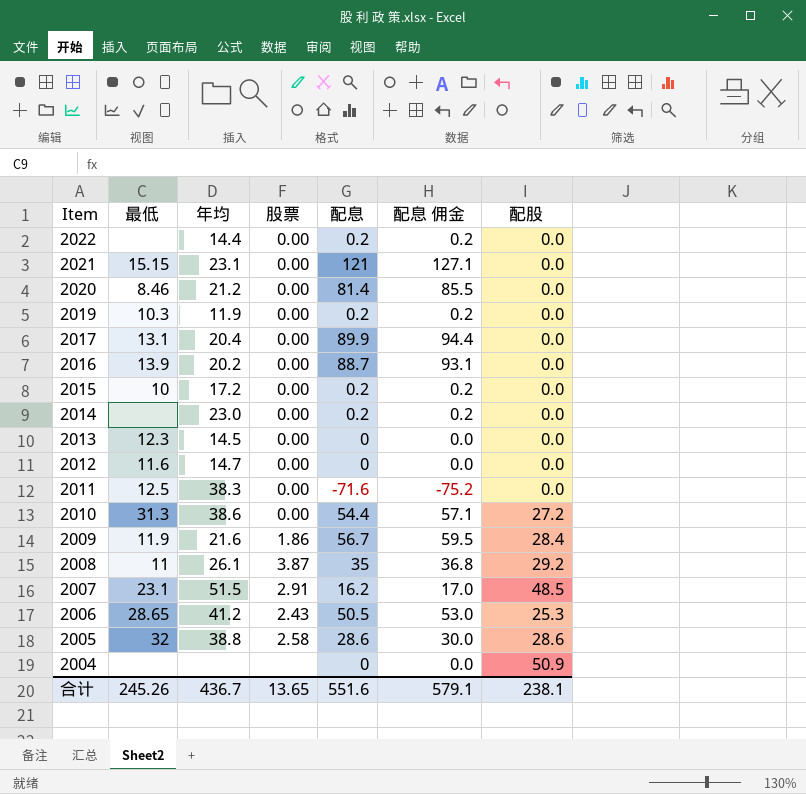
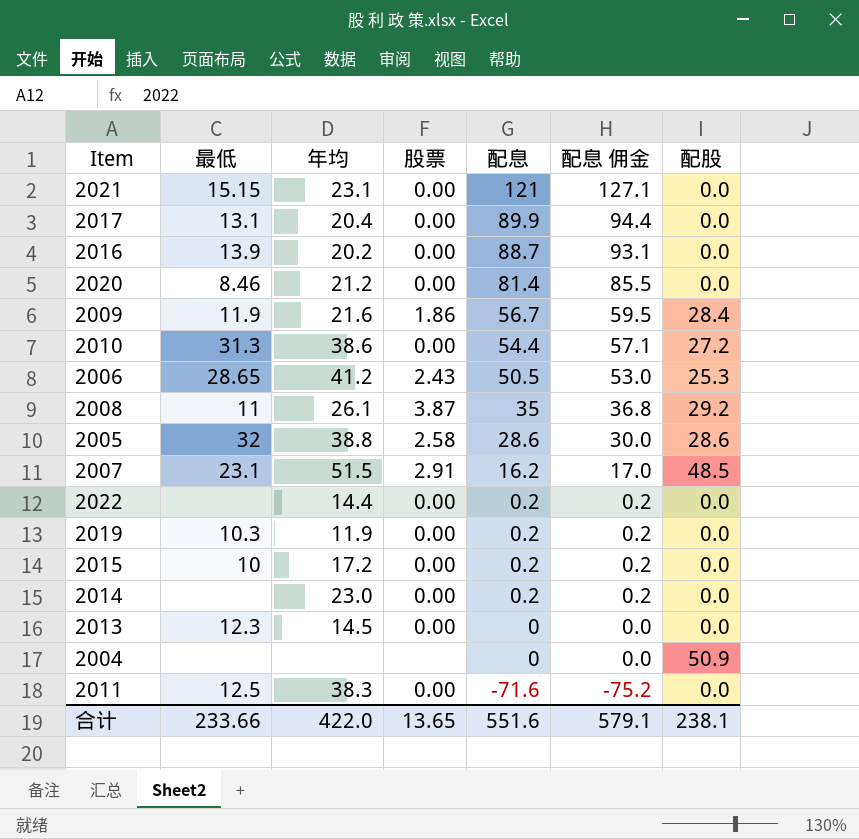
row order: Item descending -> 配息 descending
row 2012: 11.6 | 14.7 | 0.00 | 0 | 0.0 | 0.0 -> none
合计 | 最低: 245.26 -> 233.66
合计 | 年均: 436.7 -> 422.0

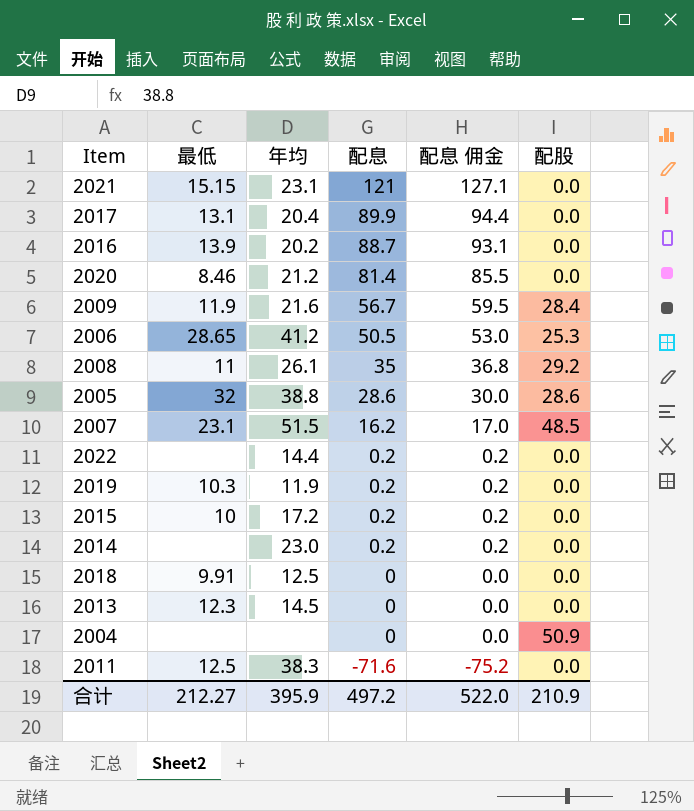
column 股票 | position: 4 -> none
row 2010: 31.3 | 38.6 | 0.00 | 54.4 | 57.1 | 27.2 -> none
row 2018: none -> 9.91 | 12.5 | 0 | 0.0 | 0.0
合计 | 最低: 233.66 -> 212.27
合计 | 年均: 422.0 -> 395.9
合计 | 配息: 551.6 -> 497.2
合计 | 配息 佣金: 579.1 -> 522.0
合计 | 配股: 238.1 -> 210.9

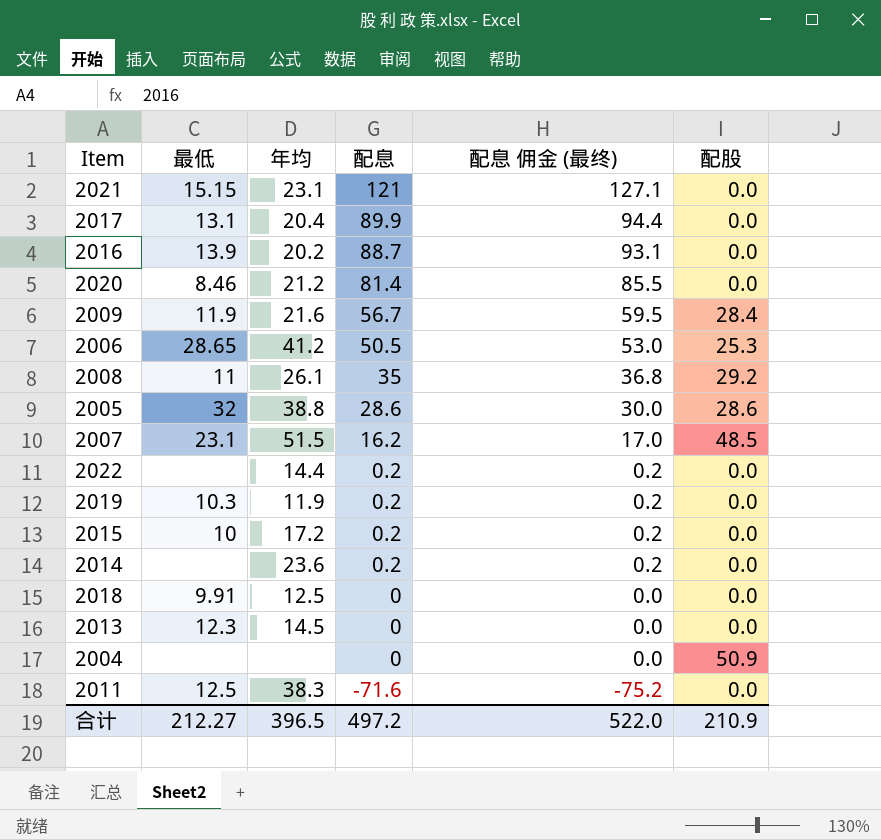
column name: 配息 佣金 -> 配息 佣金 (最终)
2014 | 年均: 23.0 -> 23.6
合计 | 年均: 395.9 -> 396.5

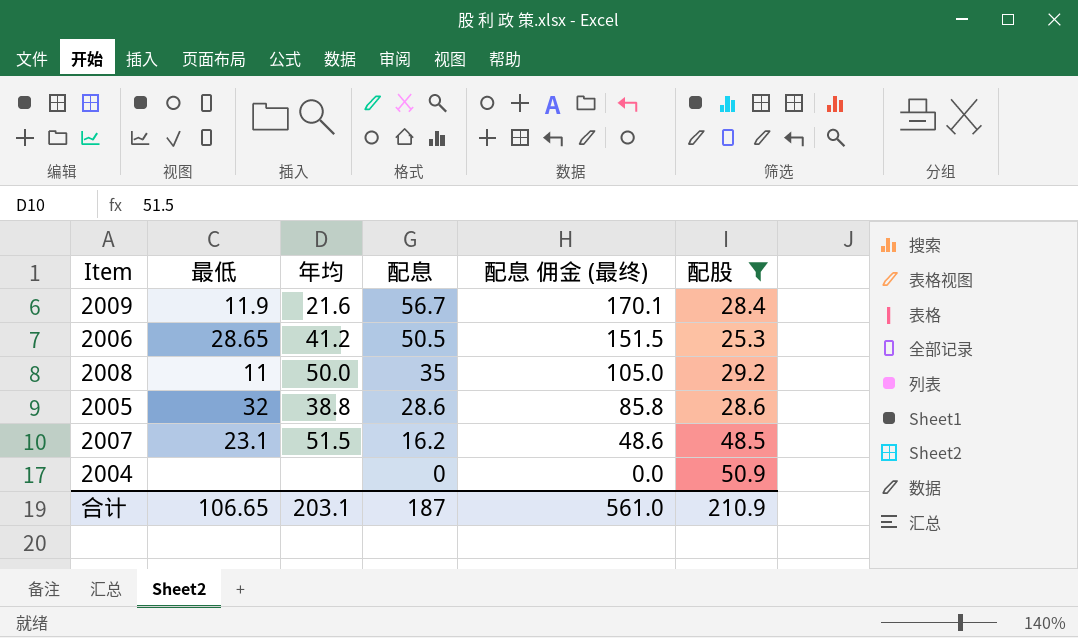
filter: none -> 配股 != 0.0
column 配息 佣金 (最终) | formula: [配息] * 1.05 -> [配息] * 3
2008 | 年均: 26.1 -> 50.0
合计 | 最低: 212.27 -> 106.65
合计 | 年均: 396.5 -> 203.1
合计 | 配息: 497.2 -> 187
合计 | 配息 佣金 (最终): 522.0 -> 561.0

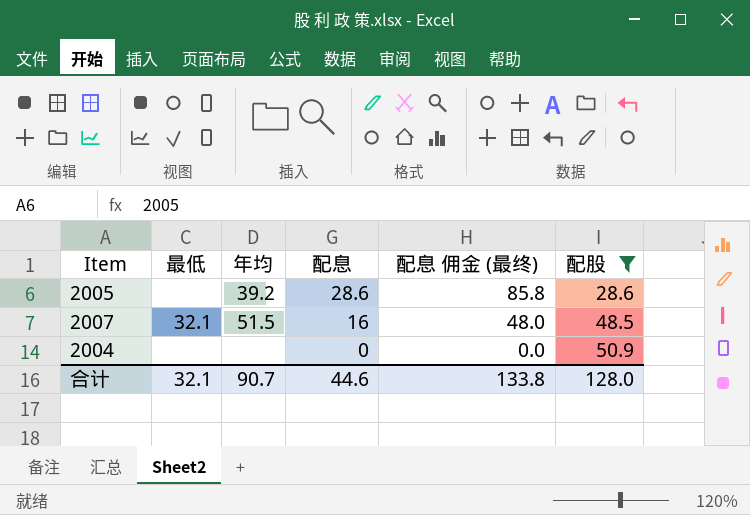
row 2009: 11.9 | 21.6 | 56.7 | 170.1 | 28.4 -> none
row 2006: 28.65 | 41.2 | 50.5 | 151.5 | 25.3 -> none
row 2008: 11 | 50.0 | 35 | 105.0 | 29.2 -> none
2005 | 最低: 32 -> none
2005 | 年均: 38.8 -> 39.2
2007 | 最低: 23.1 -> 32.1
2007 | 配息: 16.2 -> 16
2007 | 配息 佣金 (最终): 48.6 -> 48.0
合计 | 最低: 106.65 -> 32.1
合计 | 年均: 203.1 -> 90.7
合计 | 配息: 187 -> 44.6
合计 | 配息 佣金 (最终): 561.0 -> 133.8
合计 | 配股: 210.9 -> 128.0

